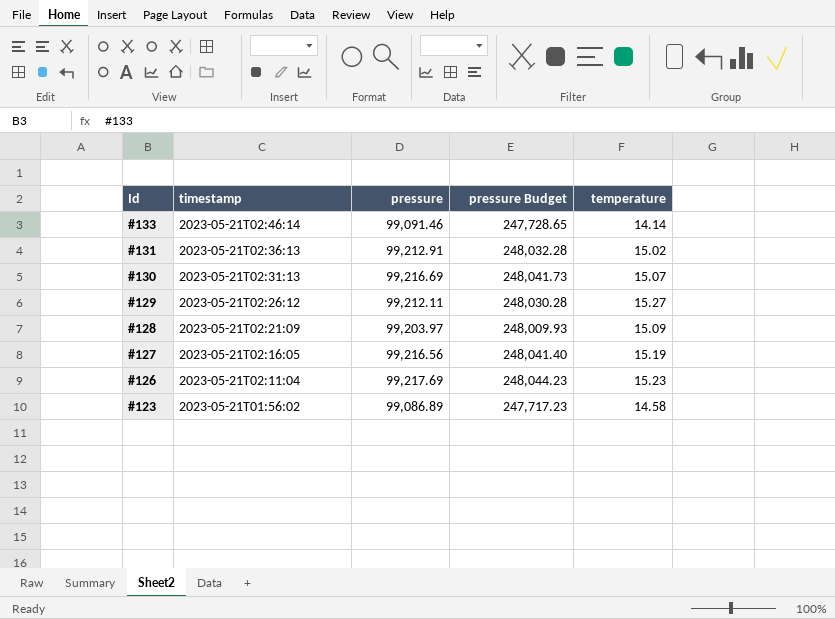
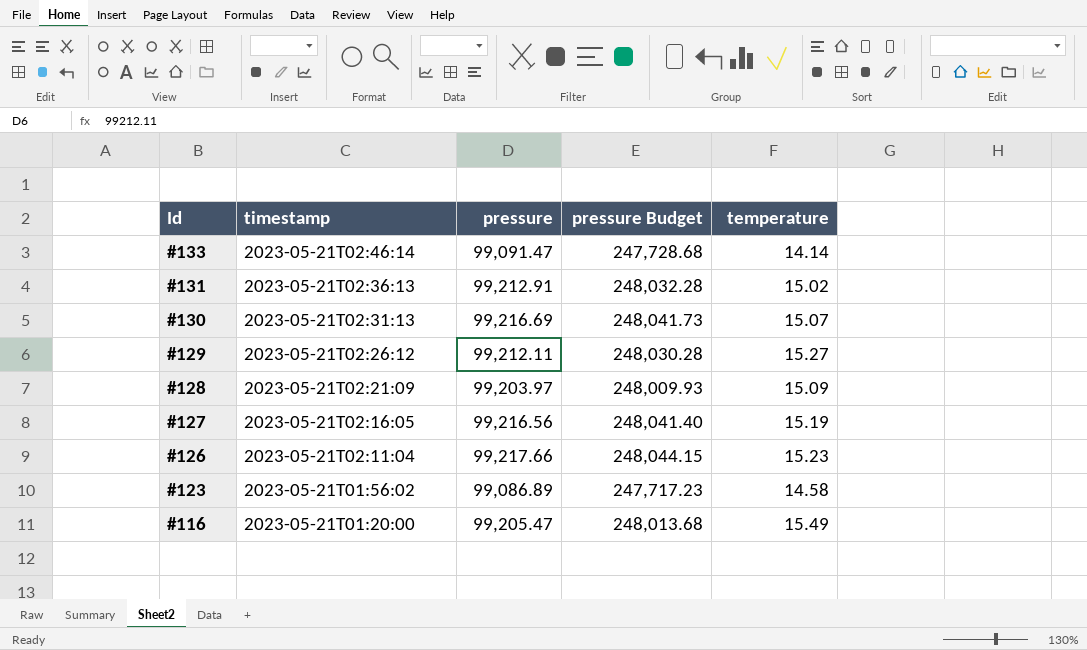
#133 | pressure: 99,091.46 -> 99,091.47
#133 | pressure Budget: 247,728.65 -> 247,728.68
#126 | pressure: 99,217.69 -> 99,217.66
#126 | pressure Budget: 248,044.23 -> 248,044.15
row #116: none -> 2023-05-21T01:20:00 | 99,205.47 | 248,013.68 | 15.49

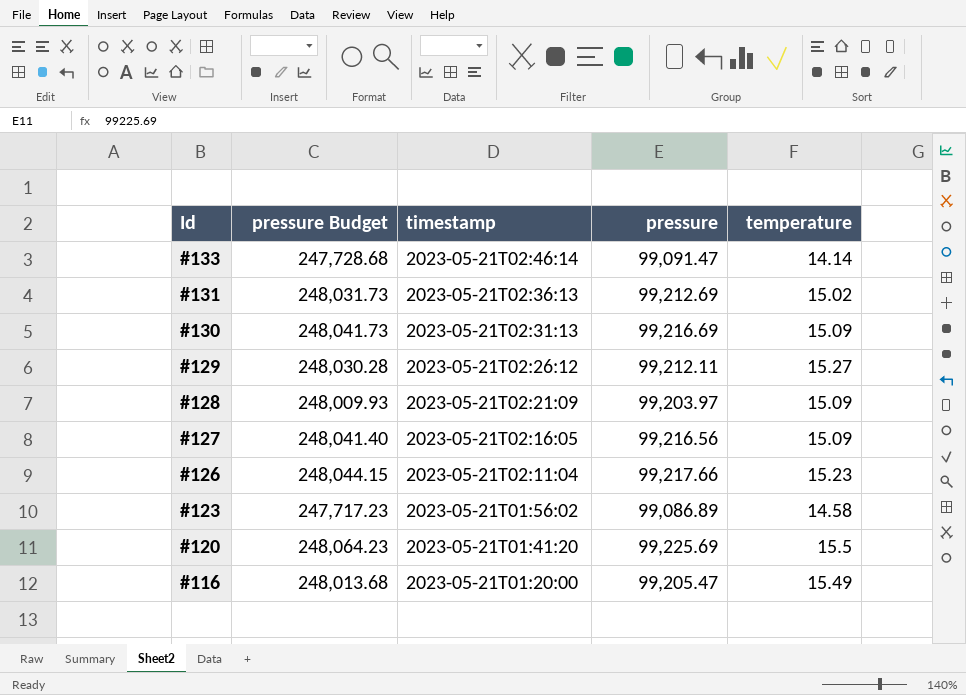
column pressure Budget | position: 4 -> 2
#131 | pressure Budget: 248,032.28 -> 248,031.73
#131 | pressure: 99,212.91 -> 99,212.69
#130 | temperature: 15.07 -> 15.09
#127 | temperature: 15.19 -> 15.09
row #120: none -> 248,064.23 | 2023-05-21T01:41:20 | 99,225.69 | 15.5

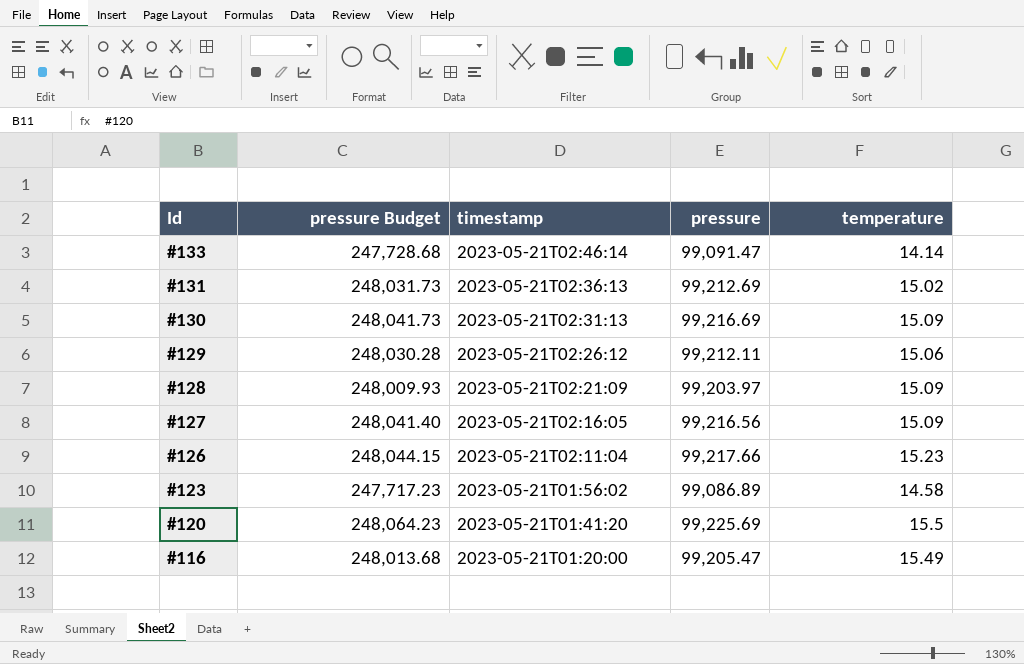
#129 | temperature: 15.27 -> 15.06

